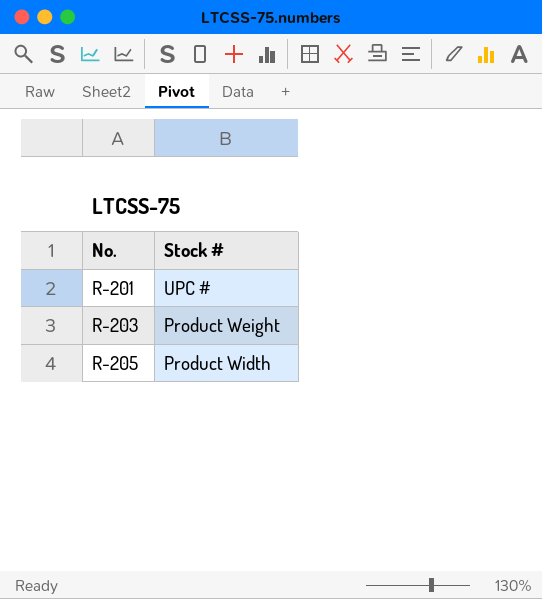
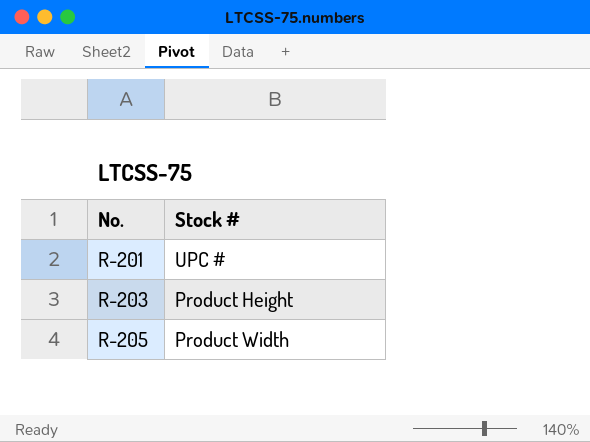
R-203 | Stock #: Product Weight -> Product Height

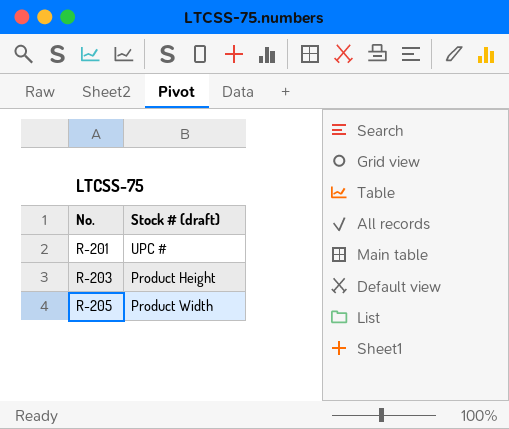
column name: Stock # -> Stock # (draft)

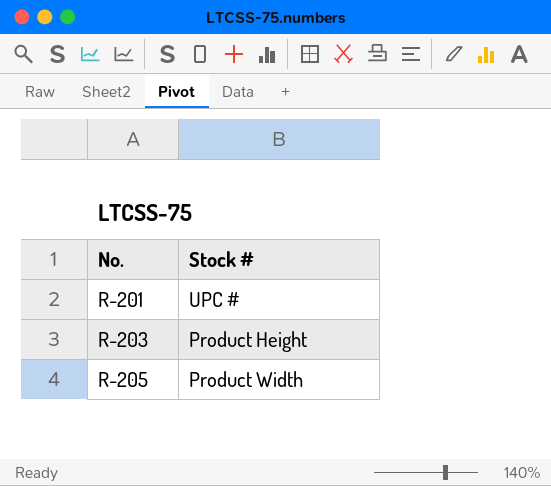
column name: Stock # (draft) -> Stock #

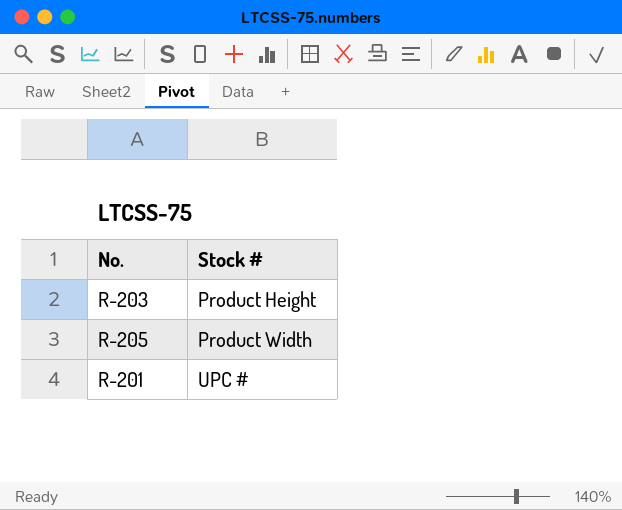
row order: No. ascending -> Stock # ascending

